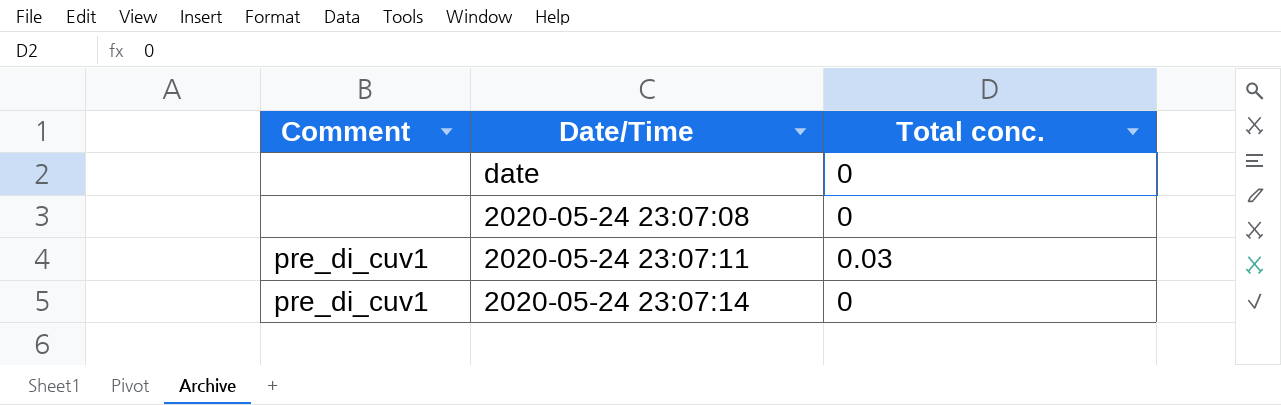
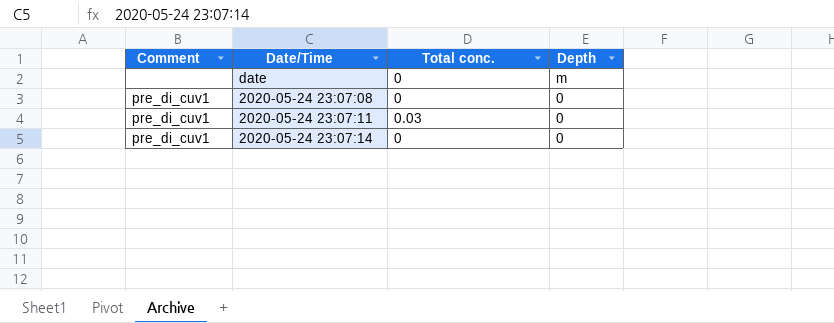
column Depth | position: none -> 4
2020-05-24 23:07:08 | Comment: none -> pre_di_cuv1

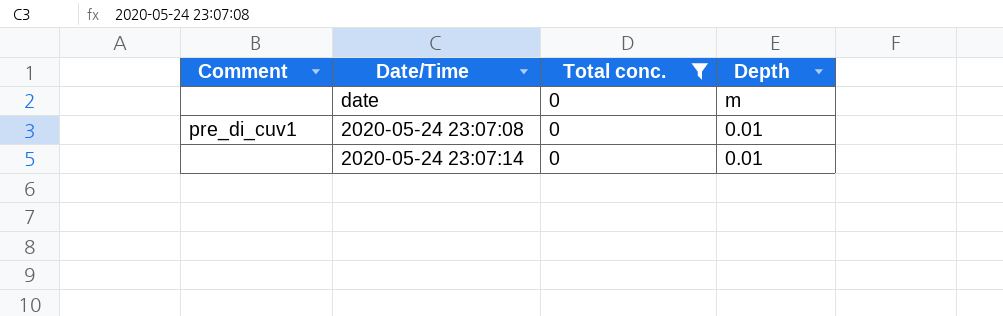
filter: none -> Total conc. = 0
2020-05-24 23:07:08 | Depth: 0 -> 0.01
2020-05-24 23:07:14 | Comment: pre_di_cuv1 -> none
2020-05-24 23:07:14 | Depth: 0 -> 0.01

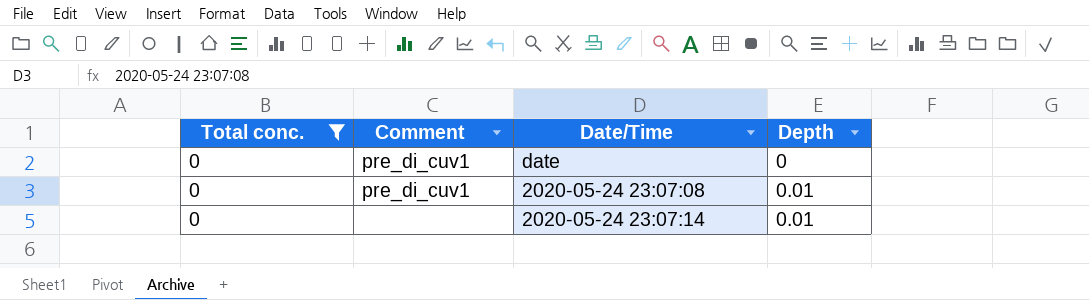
column Total conc. | position: 3 -> 1
date | Comment: none -> pre_di_cuv1
date | Depth: m -> 0

